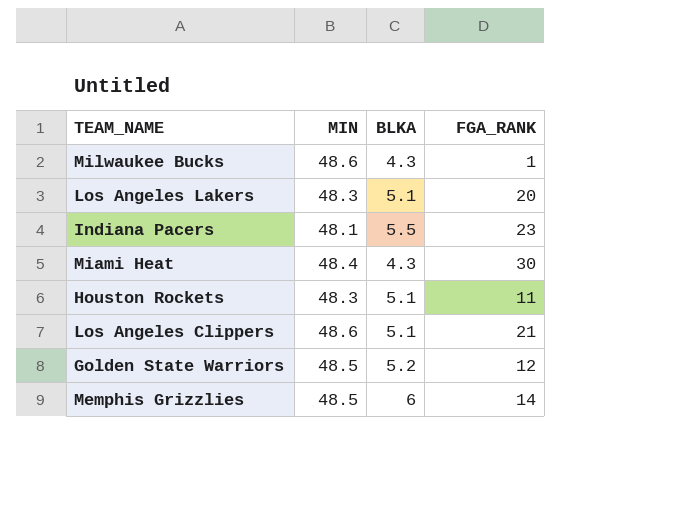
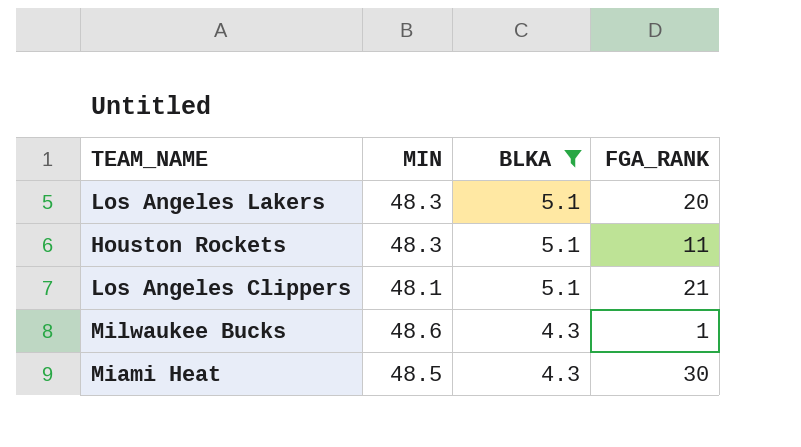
filter: none -> BLKA <= 5.1
row order: none -> BLKA descending
Los Angeles Clippers | MIN: 48.6 -> 48.1
Miami Heat | MIN: 48.4 -> 48.5

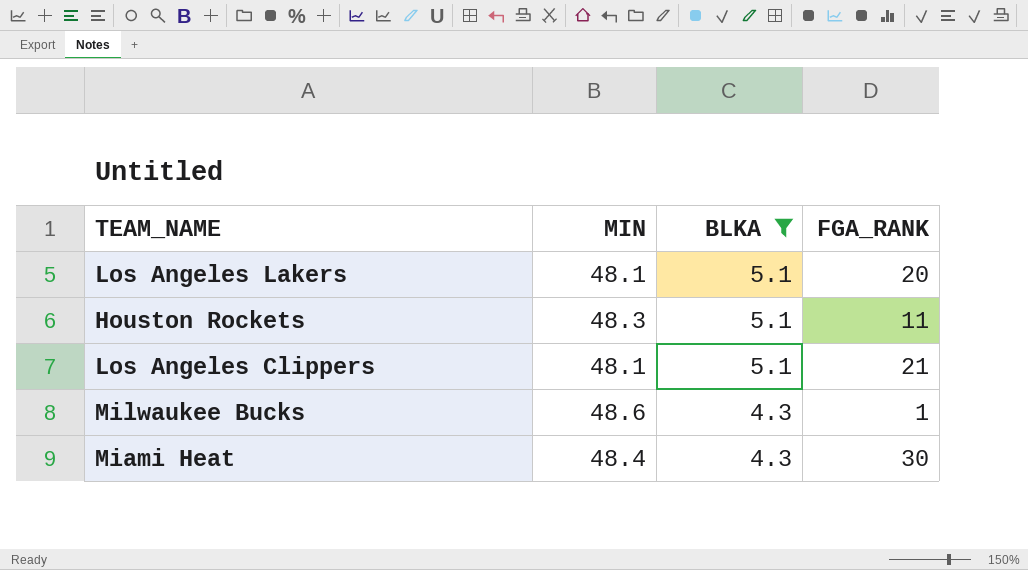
Los Angeles Lakers | MIN: 48.3 -> 48.1
Miami Heat | MIN: 48.5 -> 48.4

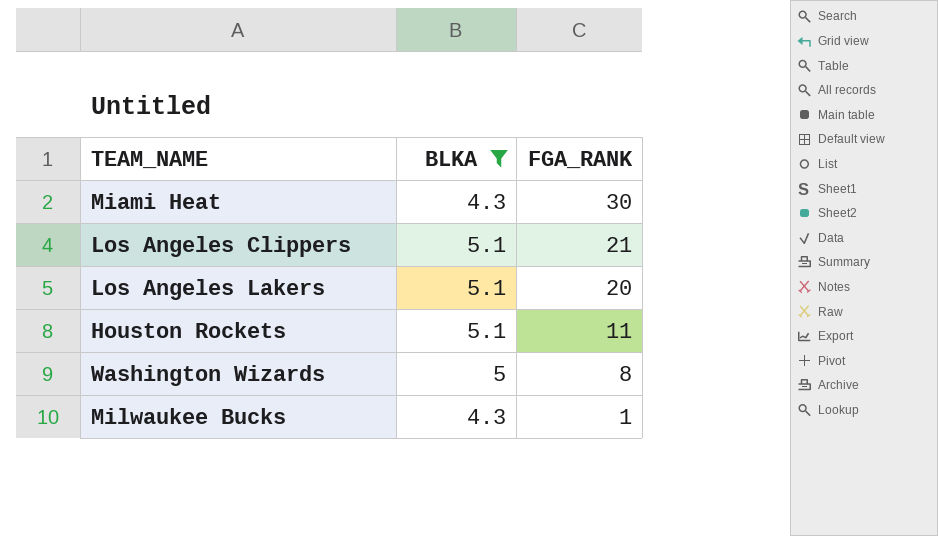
row order: BLKA descending -> FGA_RANK descending
column MIN | position: 2 -> none
row Washington Wizards: none -> 5 | 8

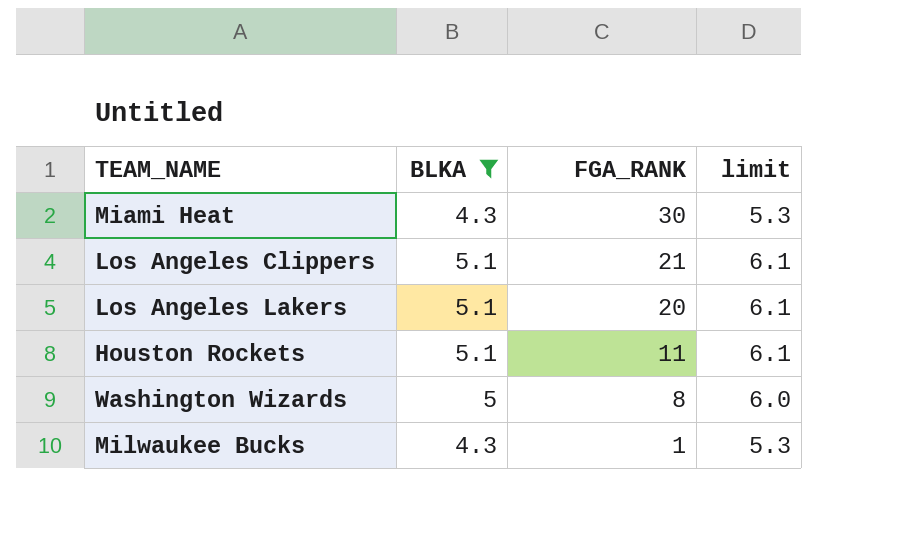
column limit | formula: none -> [BLKA] + 1

